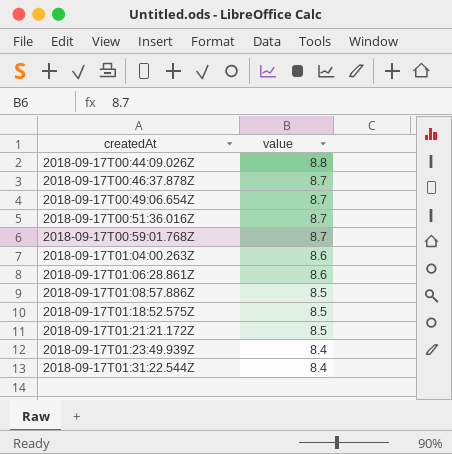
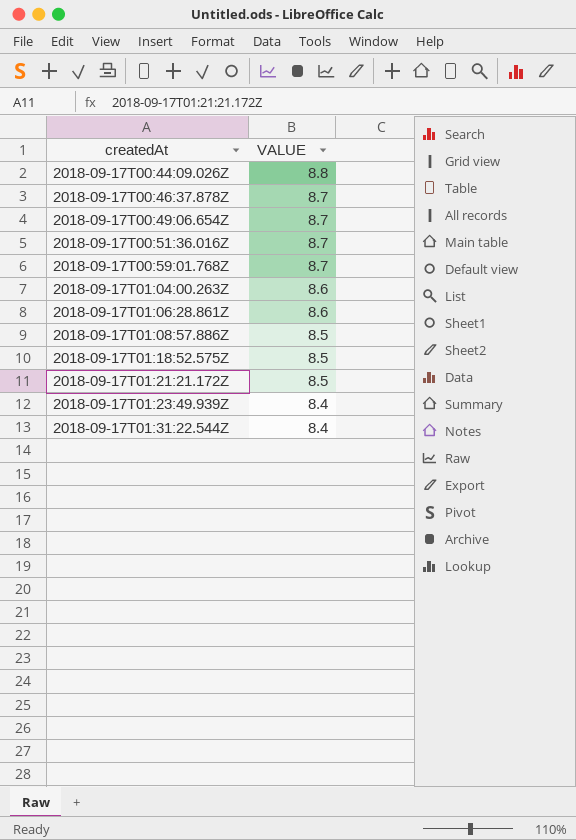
column name: value -> VALUE

